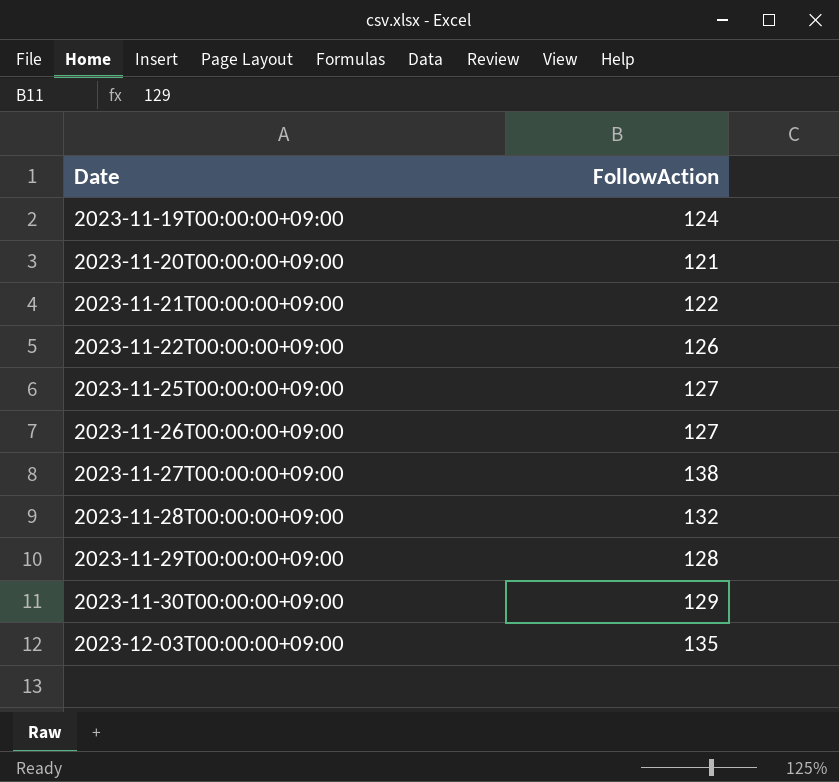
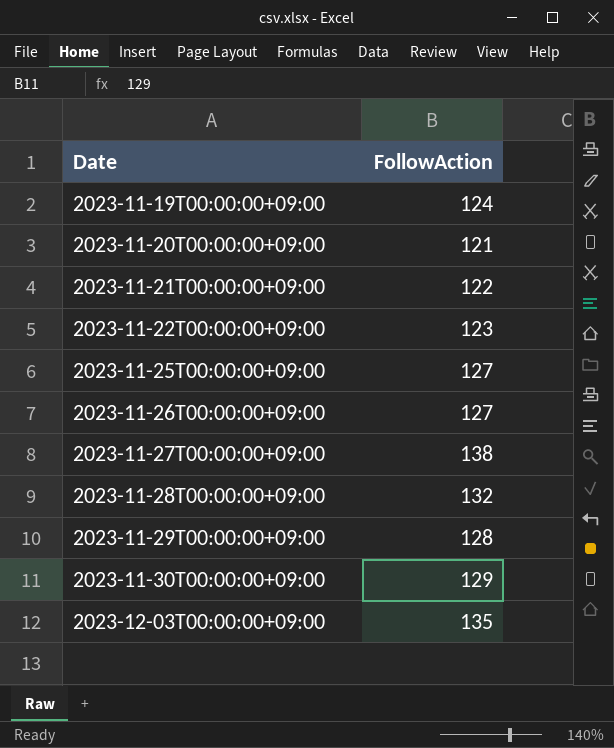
2023-11-22T00:00:00+09:00 | FollowAction: 126 -> 123

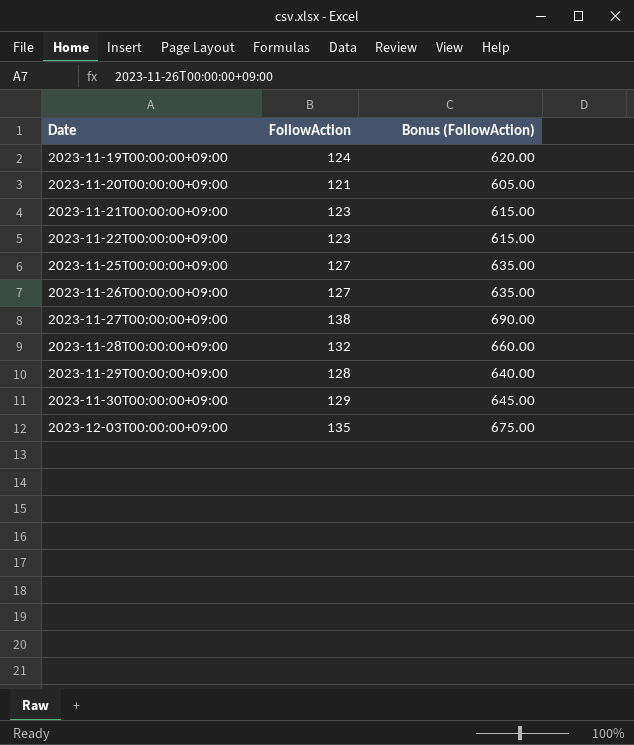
column Bonus (FollowAction) | formula: none -> [FollowAction] * 5
2023-11-21T00:00:00+09:00 | FollowAction: 122 -> 123

